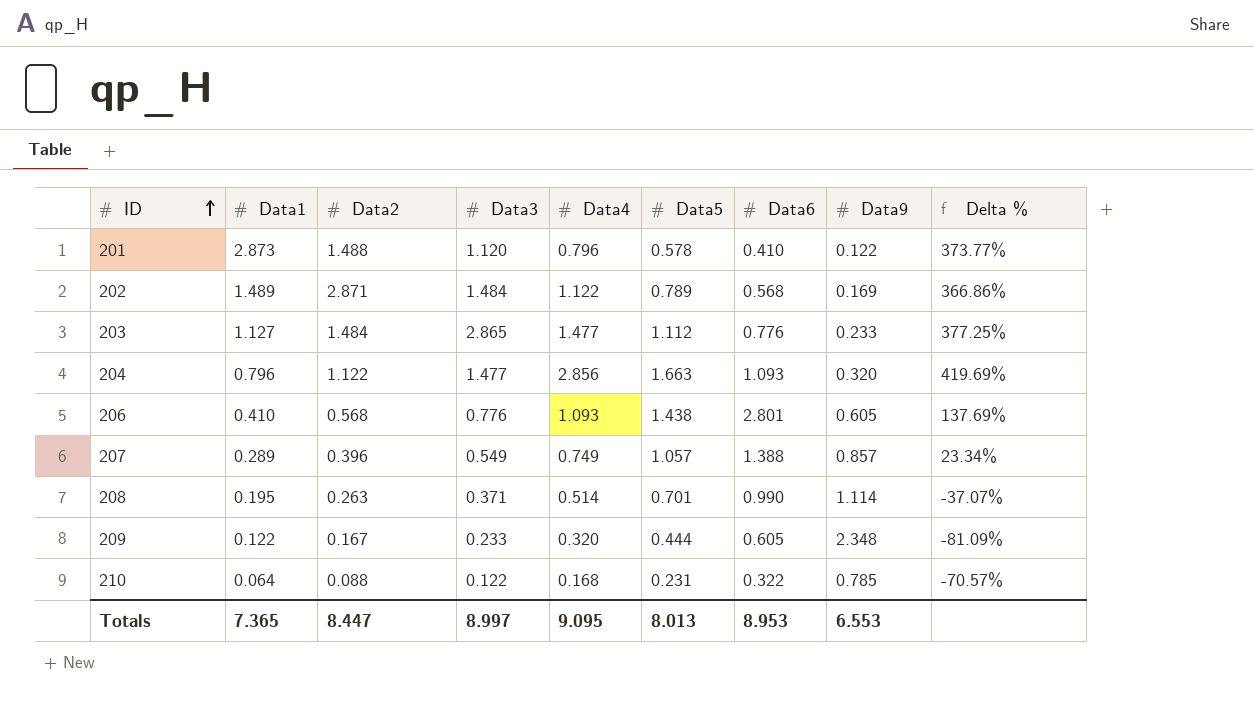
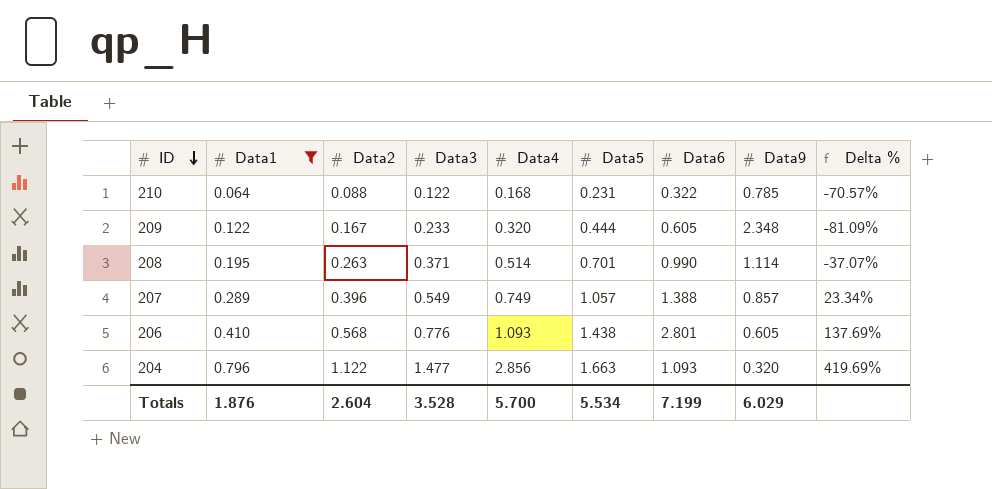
filter: none -> Data1 <= 0.796
row order: ID ascending -> ID descending
Totals | Data1: 7.365 -> 1.876
Totals | Data2: 8.447 -> 2.604
Totals | Data3: 8.997 -> 3.528
Totals | Data4: 9.095 -> 5.700
Totals | Data5: 8.013 -> 5.534
Totals | Data6: 8.953 -> 7.199
Totals | Data9: 6.553 -> 6.029

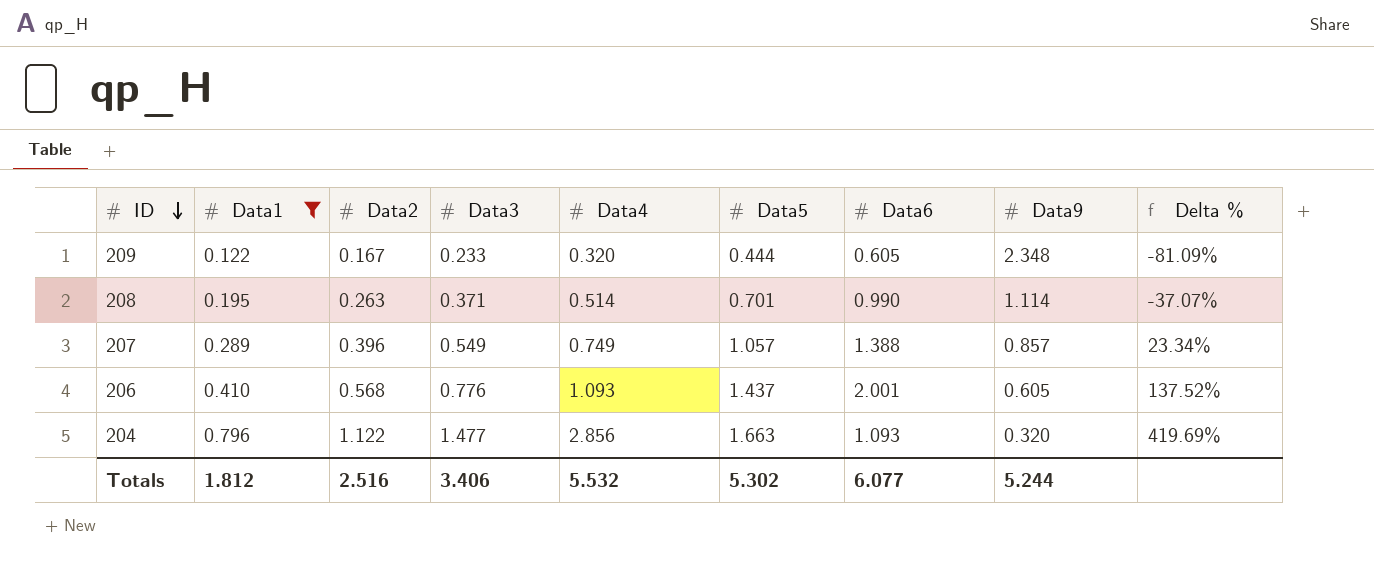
row 210: 0.064 | 0.088 | 0.122 | 0.168 | 0.231 | 0.322 | 0.785 | -70.57% -> none
206 | Data5: 1.438 -> 1.437
206 | Data6: 2.801 -> 2.001
206 | Delta %: 137.69% -> 137.52%
Totals | Data1: 1.876 -> 1.812
Totals | Data2: 2.604 -> 2.516
Totals | Data3: 3.528 -> 3.406
Totals | Data4: 5.700 -> 5.532
Totals | Data5: 5.534 -> 5.302
Totals | Data6: 7.199 -> 6.077
Totals | Data9: 6.029 -> 5.244

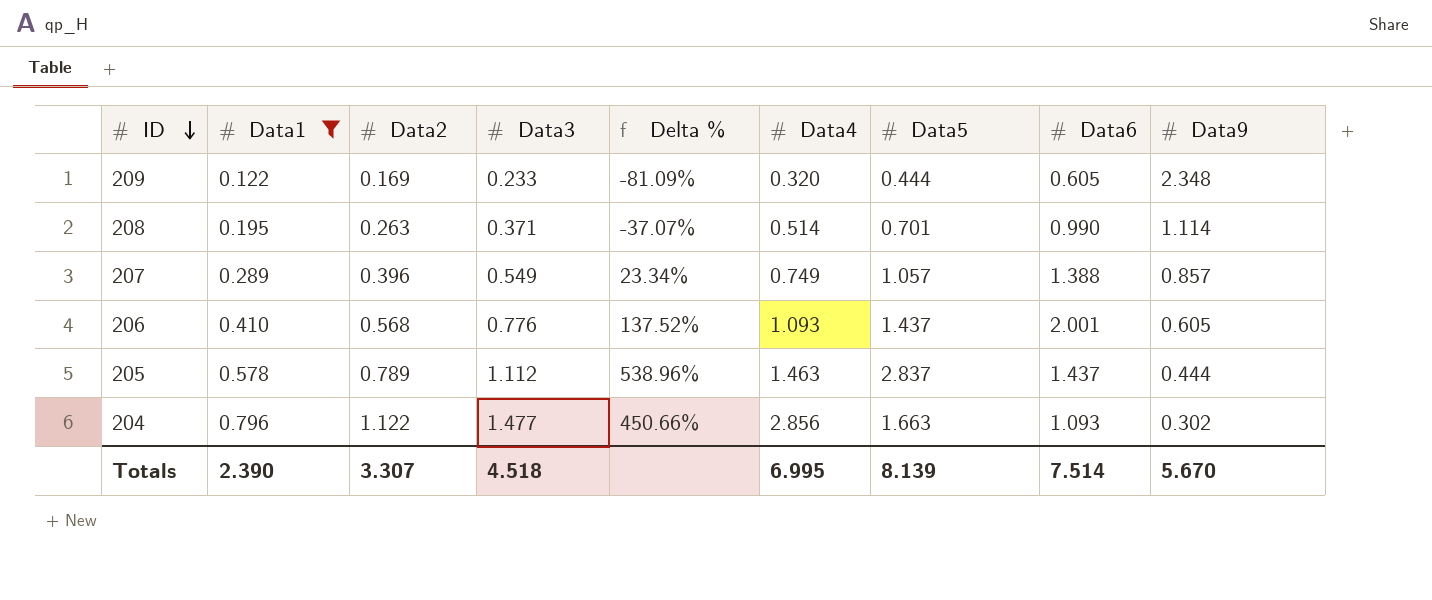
column Delta % | position: 9 -> 5
209 | Data2: 0.167 -> 0.169
row 205: none -> 0.578 | 0.789 | 1.112 | 538.96% | 1.463 | 2.837 | 1.437 | 0.444
204 | Delta %: 419.69% -> 450.66%
204 | Data9: 0.320 -> 0.302
Totals | Data1: 1.812 -> 2.390
Totals | Data2: 2.516 -> 3.307
Totals | Data3: 3.406 -> 4.518
Totals | Data4: 5.532 -> 6.995
Totals | Data5: 5.302 -> 8.139
Totals | Data6: 6.077 -> 7.514
Totals | Data9: 5.244 -> 5.670

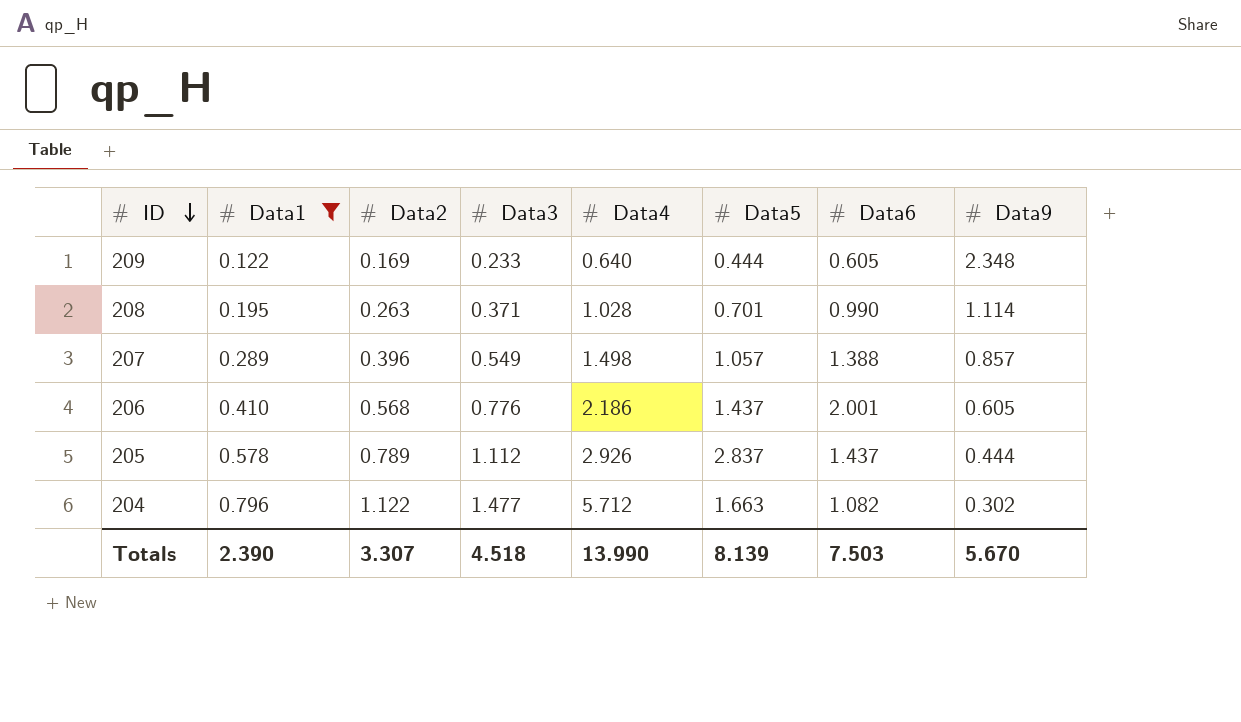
column Delta % | formula: ([Data5] - [Data9]) / [Data9] -> none
209 | Data4: 0.320 -> 0.640
208 | Data4: 0.514 -> 1.028
207 | Data4: 0.749 -> 1.498
206 | Data4: 1.093 -> 2.186
205 | Data4: 1.463 -> 2.926
204 | Data4: 2.856 -> 5.712
204 | Data6: 1.093 -> 1.082
Totals | Data4: 6.995 -> 13.990
Totals | Data6: 7.514 -> 7.503

